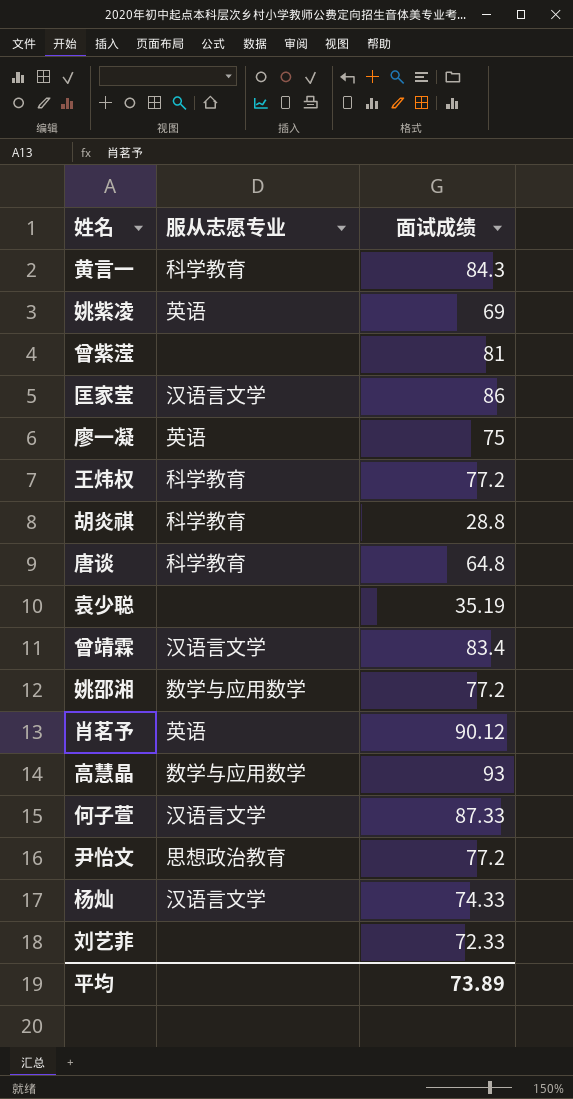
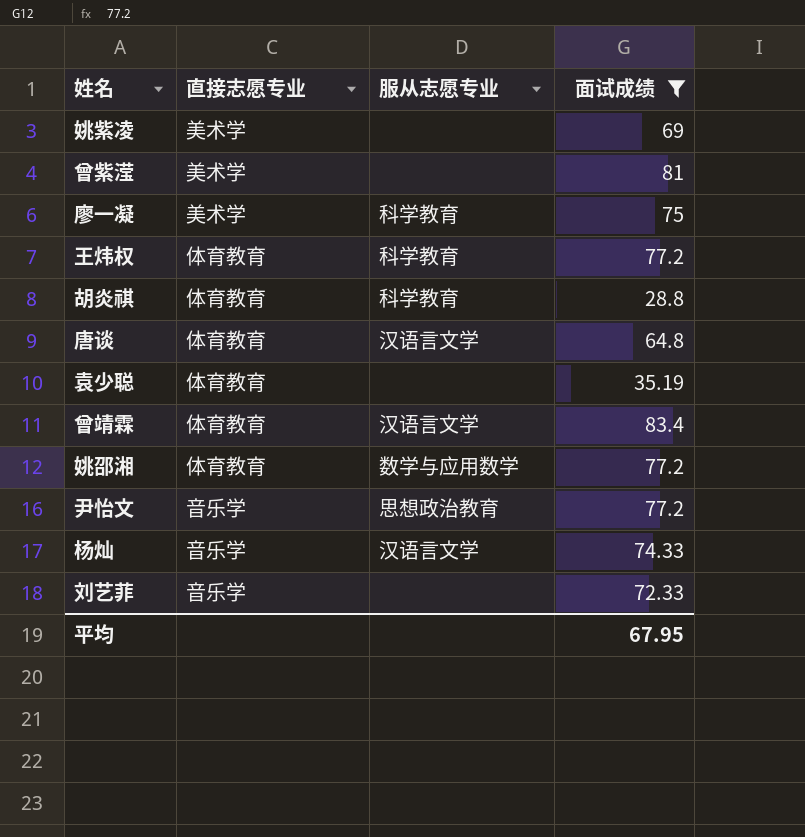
filter: none -> 面试成绩 <= 83.4
column 直接志愿专业 | position: none -> 2
姚紫凌 | 服从志愿专业: 英语 -> none
廖一凝 | 服从志愿专业: 英语 -> 科学教育
唐谈 | 服从志愿专业: 科学教育 -> 汉语言文学
平均 | 面试成绩: 73.89 -> 67.95

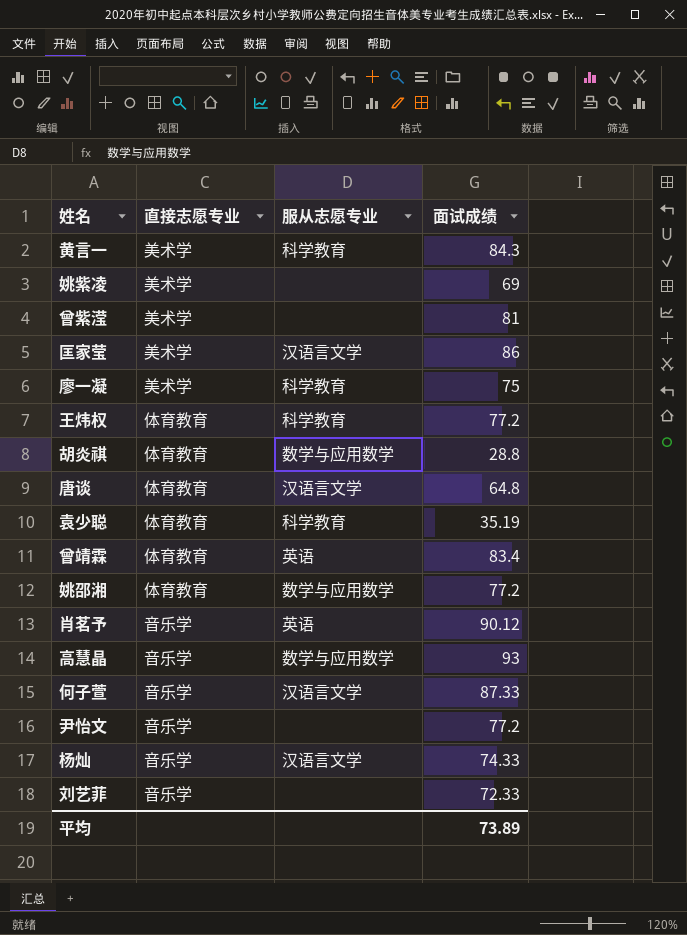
filter: 面试成绩 <= 83.4 -> none
胡炎祺 | 服从志愿专业: 科学教育 -> 数学与应用数学
袁少聪 | 服从志愿专业: none -> 科学教育
曾靖霖 | 服从志愿专业: 汉语言文学 -> 英语
尹怡文 | 服从志愿专业: 思想政治教育 -> none
平均 | 面试成绩: 67.95 -> 73.89

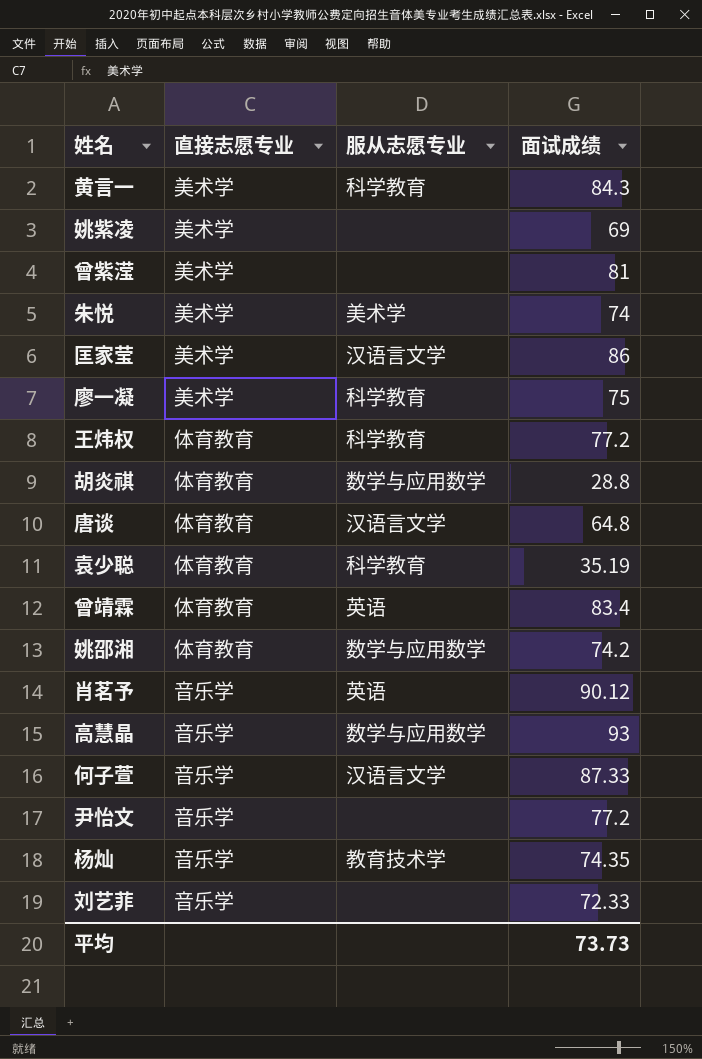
row 朱悦: none -> 美术学 | 美术学 | 74
姚邵湘 | 面试成绩: 77.2 -> 74.2
杨灿 | 服从志愿专业: 汉语言文学 -> 教育技术学
杨灿 | 面试成绩: 74.33 -> 74.35
平均 | 面试成绩: 73.89 -> 73.73

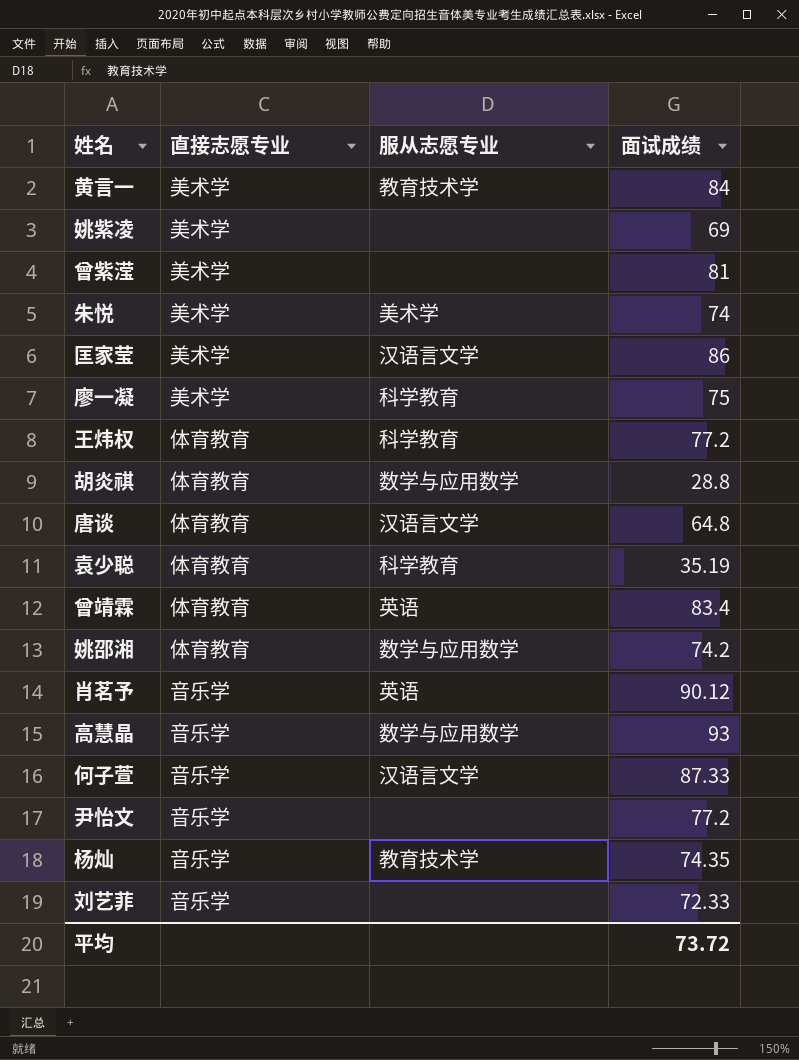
黄言一 | 服从志愿专业: 科学教育 -> 教育技术学
黄言一 | 面试成绩: 84.3 -> 84
平均 | 面试成绩: 73.73 -> 73.72

